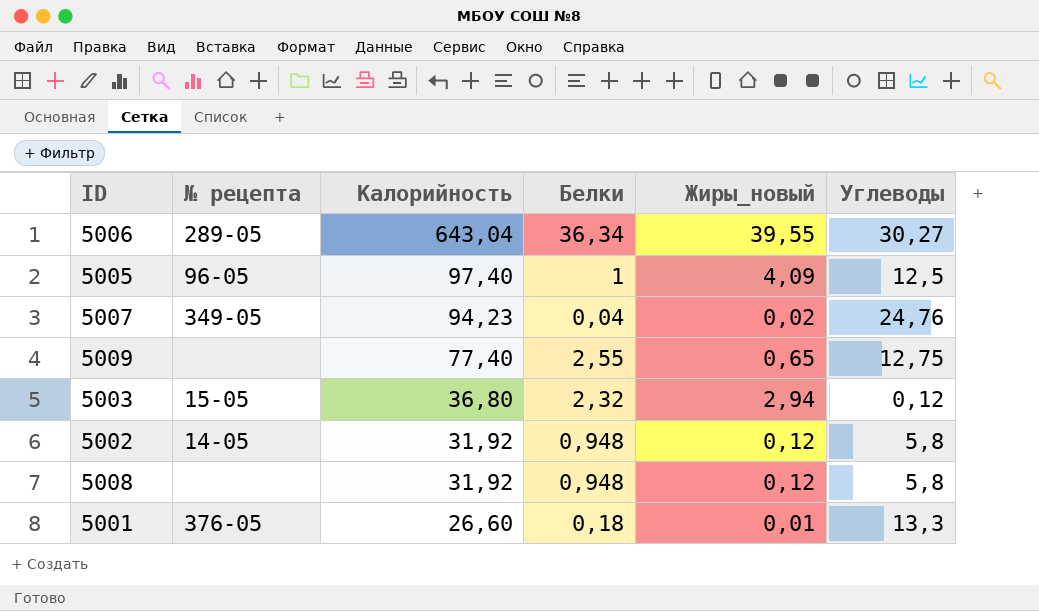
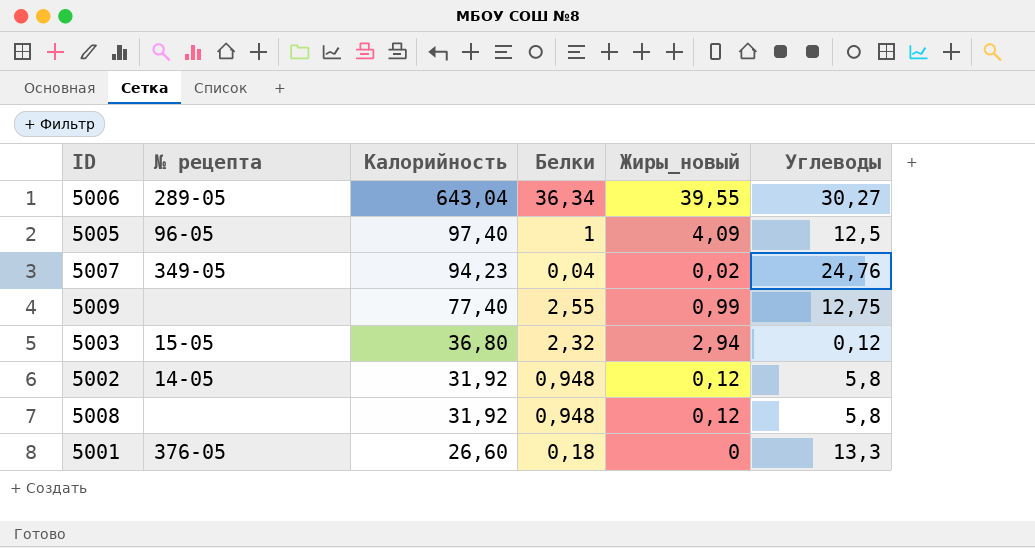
5009 | Жиры_новый: 0,65 -> 0,99
5001 | Жиры_новый: 0,01 -> 0

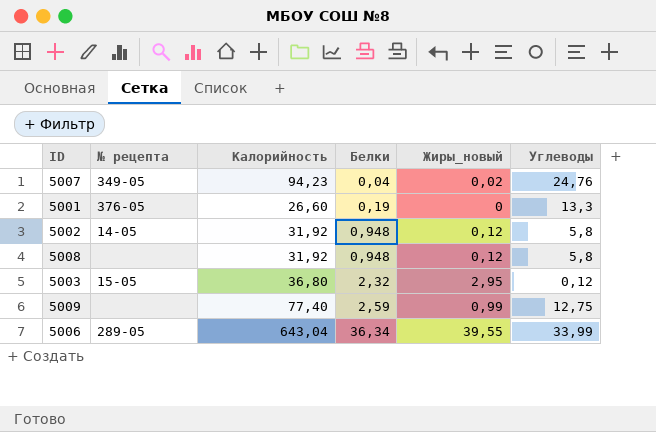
row order: Калорийность descending -> Белки ascending
row 5005: 96-05 | 97,40 | 1 | 4,09 | 12,5 -> none
5001 | Белки: 0,18 -> 0,19
5003 | Жиры_новый: 2,94 -> 2,95
5009 | Белки: 2,55 -> 2,59
5006 | Углеводы: 30,27 -> 33,99

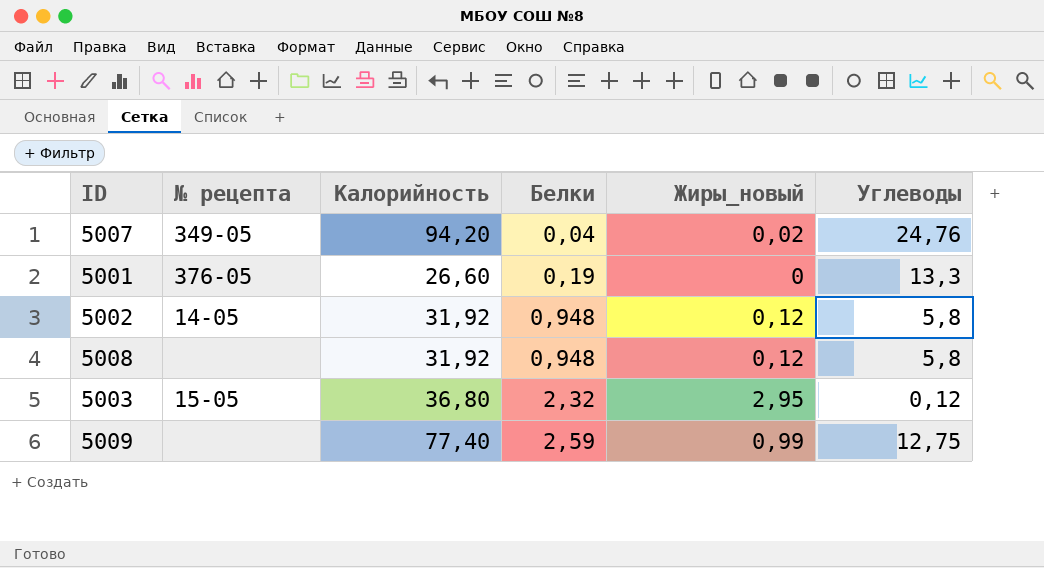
row 5006: 289-05 | 643,04 | 36,34 | 39,55 | 33,99 -> none
5007 | Калорийность: 94,23 -> 94,20

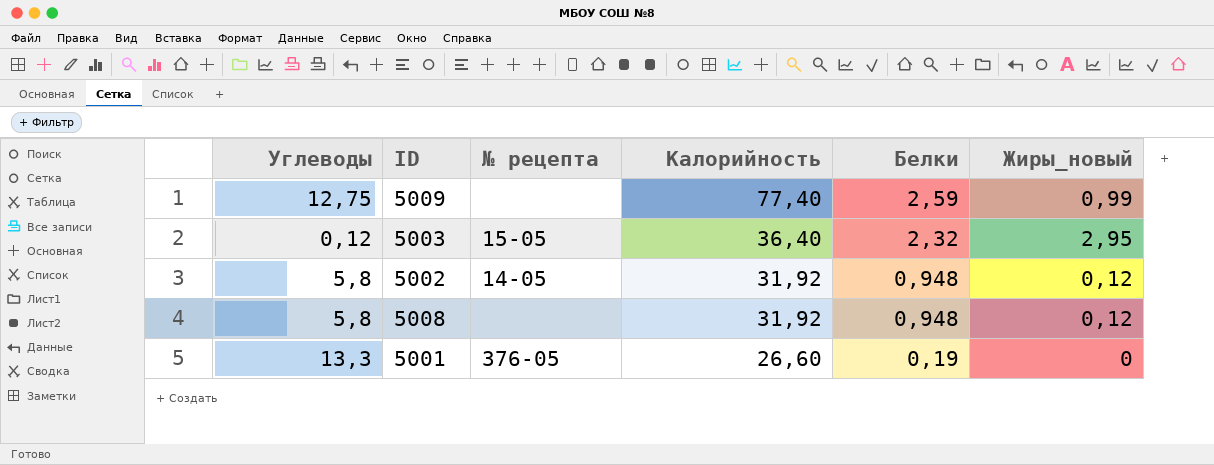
row order: Белки ascending -> Калорийность descending
column Углеводы | position: 6 -> 1
row 5007: 349-05 | 94,20 | 0,04 | 0,02 | 24,76 -> none
5003 | Калорийность: 36,80 -> 36,40

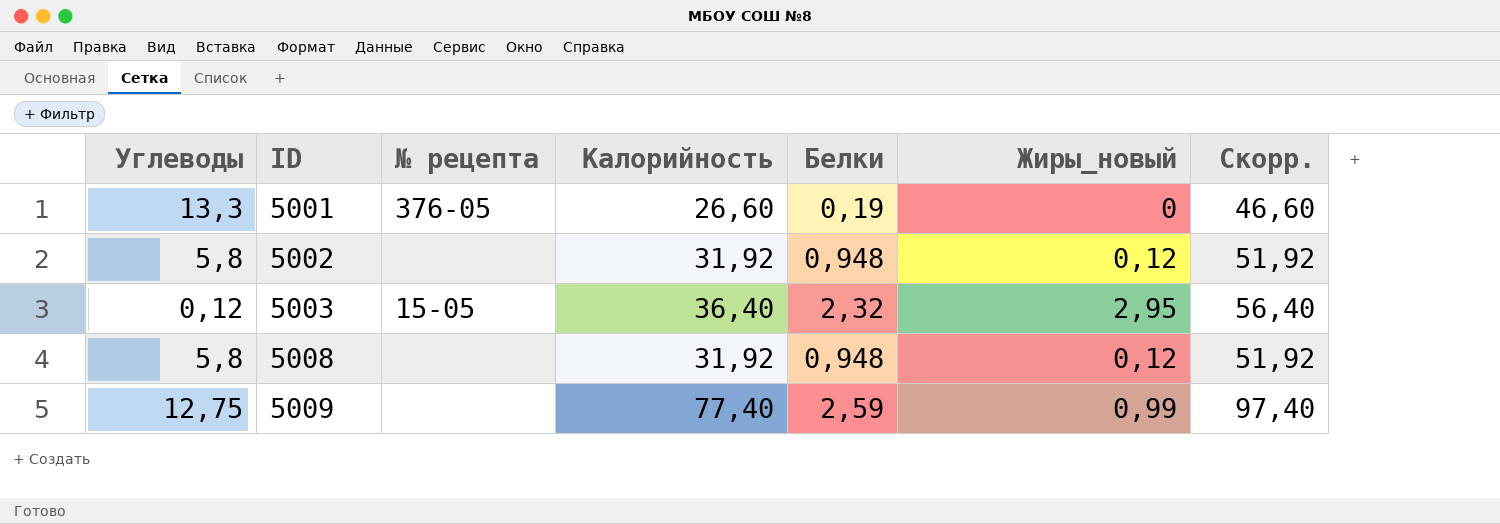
row order: Калорийность descending -> ID ascending
column Скорр. | formula: none -> [Калорийность] + 20
5002 | № рецепта: 14-05 -> none

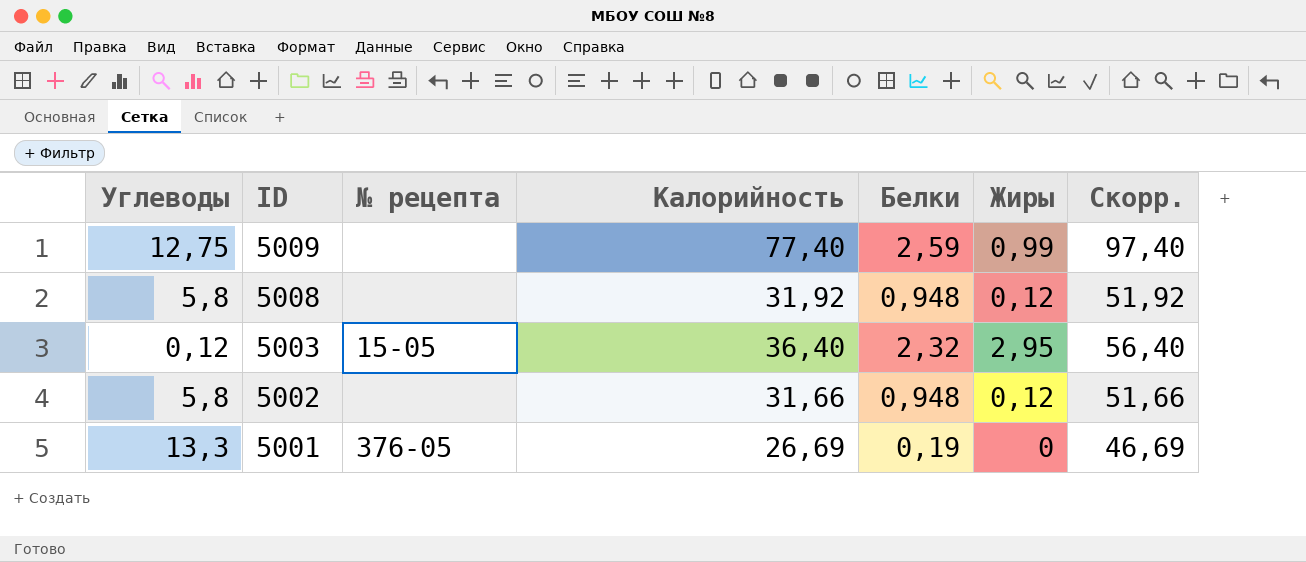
row order: ID ascending -> ID descending
column name: Жиры_новый -> Жиры
5002 | Калорийность: 31,92 -> 31,66
5002 | Скорр.: 51,92 -> 51,66
5001 | Калорийность: 26,60 -> 26,69
5001 | Скорр.: 46,60 -> 46,69

